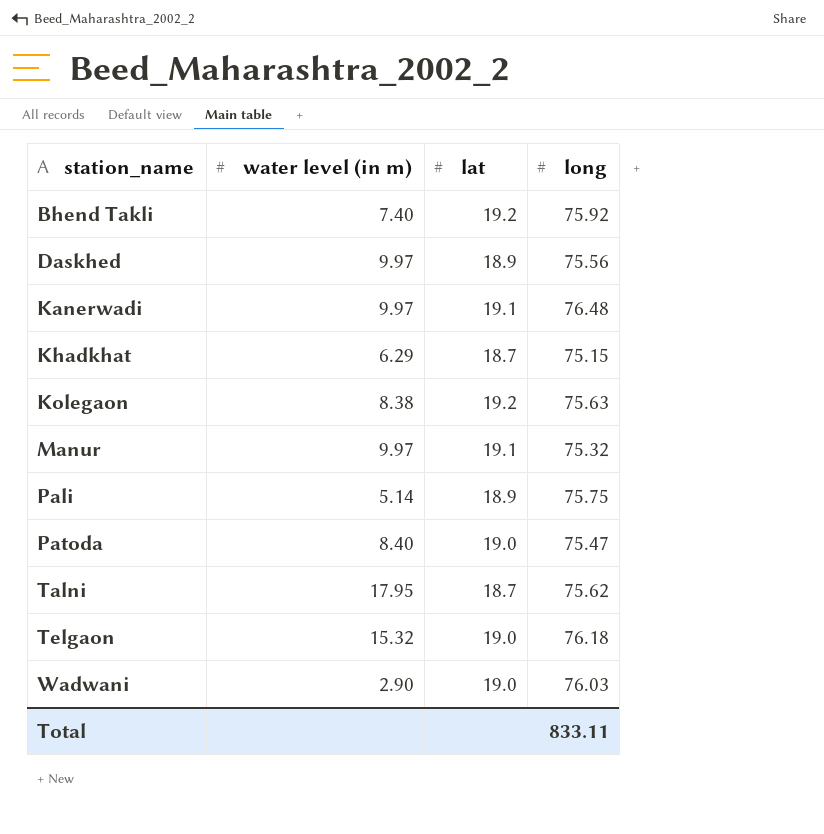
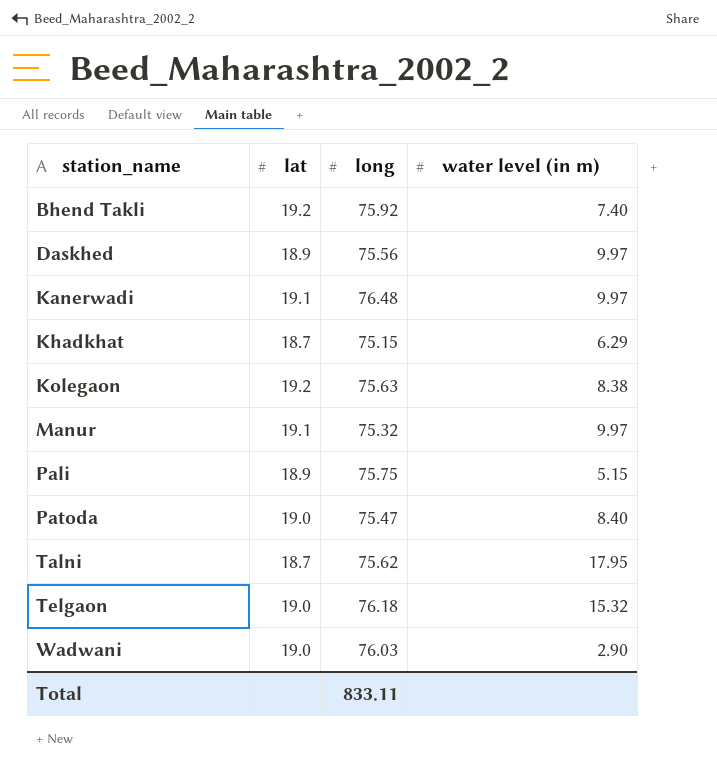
column water level (in m) | position: 2 -> 4
Pali | water level (in m): 5.14 -> 5.15

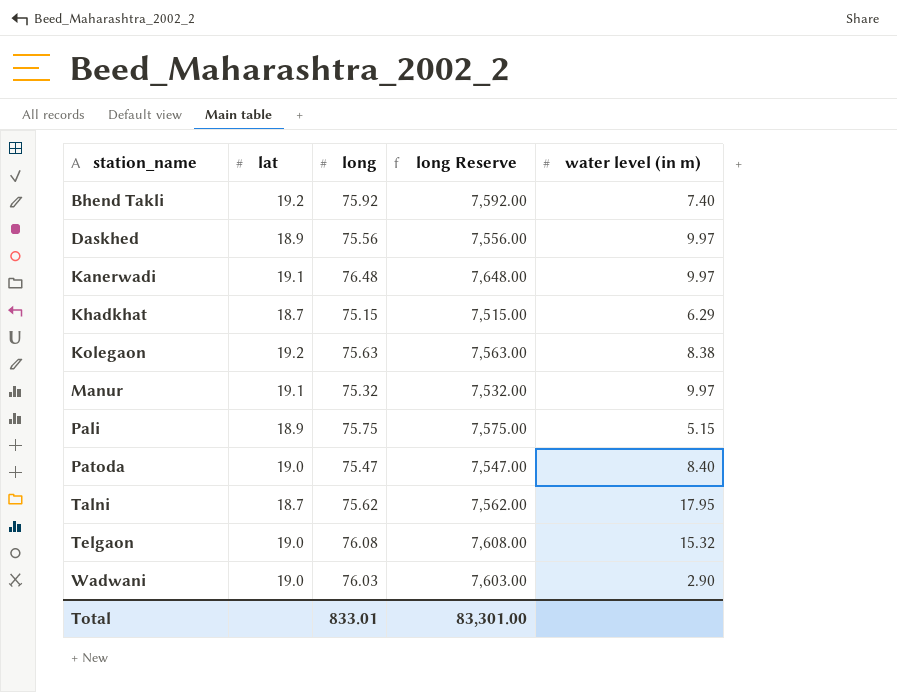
column long Reserve | formula: none -> [long] * 100
Telgaon | long: 76.18 -> 76.08
Total | long: 833.11 -> 833.01

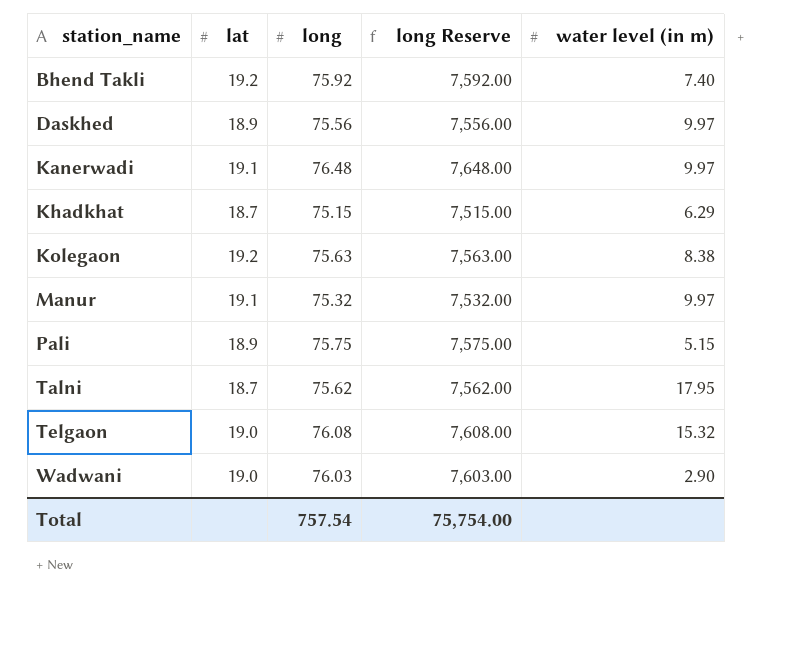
row Patoda: 19.0 | 75.47 | 7,547.00 | 8.40 -> none
Total | long: 833.01 -> 757.54
Total | long Reserve: 83,301.00 -> 75,754.00

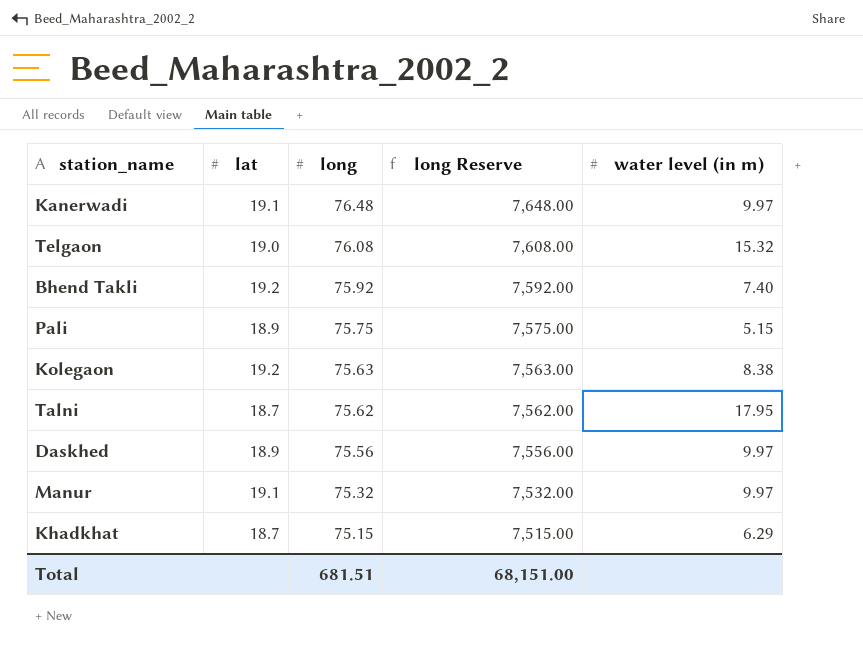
row order: station_name ascending -> long descending
row Wadwani: 19.0 | 76.03 | 7,603.00 | 2.90 -> none
Total | long: 757.54 -> 681.51
Total | long Reserve: 75,754.00 -> 68,151.00

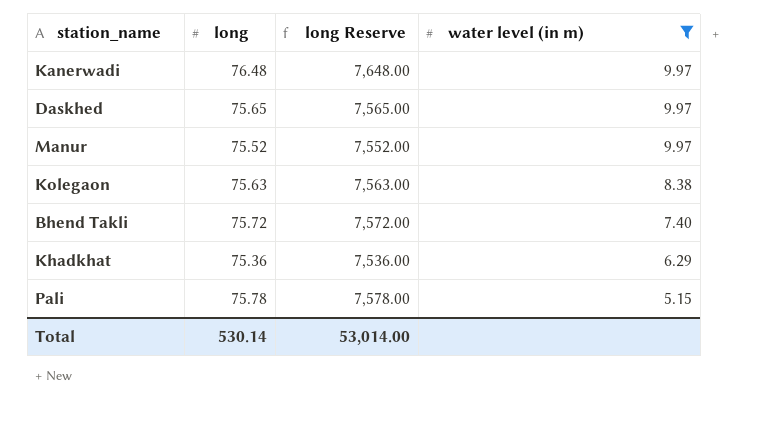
filter: none -> water level (in m) <= 9.97
row order: long descending -> water level (in m) descending
column lat | position: 2 -> none
Daskhed | long: 75.56 -> 75.65
Daskhed | long Reserve: 7,556.00 -> 7,565.00
Manur | long: 75.32 -> 75.52
Manur | long Reserve: 7,532.00 -> 7,552.00
Bhend Takli | long: 75.92 -> 75.72
Bhend Takli | long Reserve: 7,592.00 -> 7,572.00
Khadkhat | long: 75.15 -> 75.36
Khadkhat | long Reserve: 7,515.00 -> 7,536.00
Pali | long: 75.75 -> 75.78
Pali | long Reserve: 7,575.00 -> 7,578.00
Total | long: 681.51 -> 530.14
Total | long Reserve: 68,151.00 -> 53,014.00

